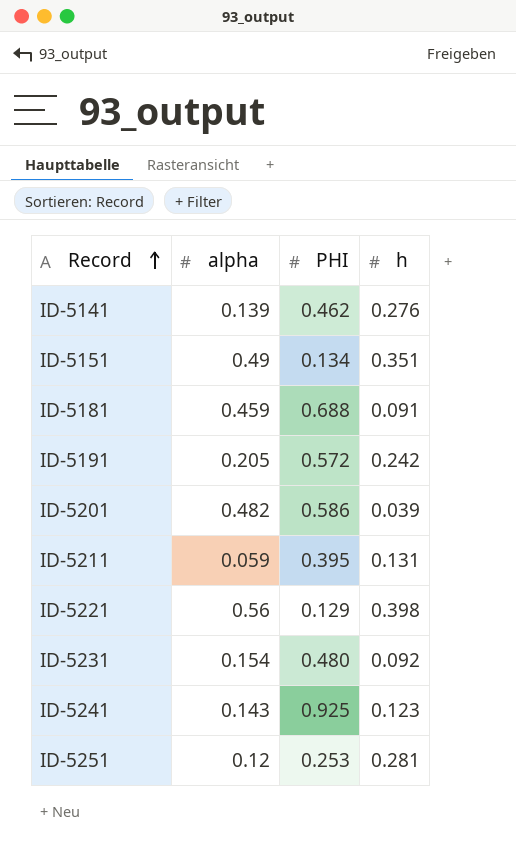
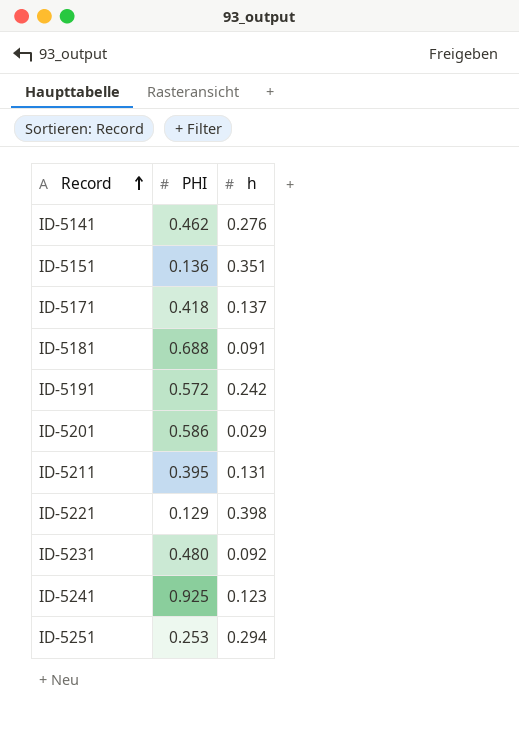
column alpha | position: 2 -> none
ID-5151 | PHI: 0.134 -> 0.136
row ID-5171: none -> 0.418 | 0.137
ID-5201 | h: 0.039 -> 0.029
ID-5251 | h: 0.281 -> 0.294

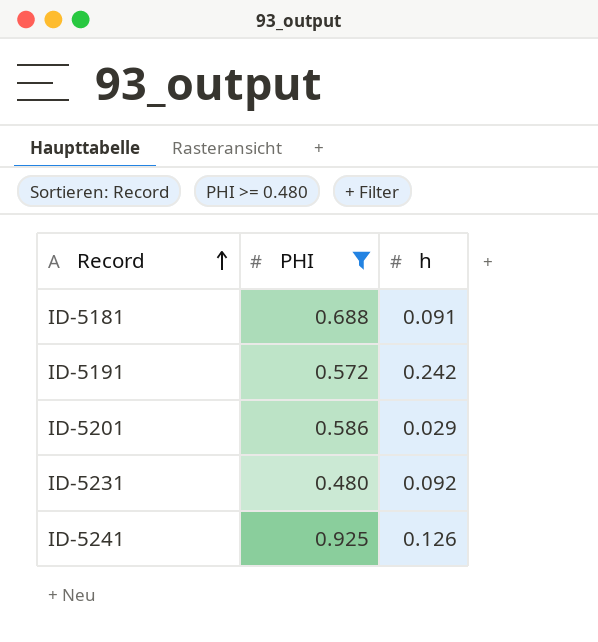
filter: none -> PHI >= 0.480
ID-5241 | h: 0.123 -> 0.126

